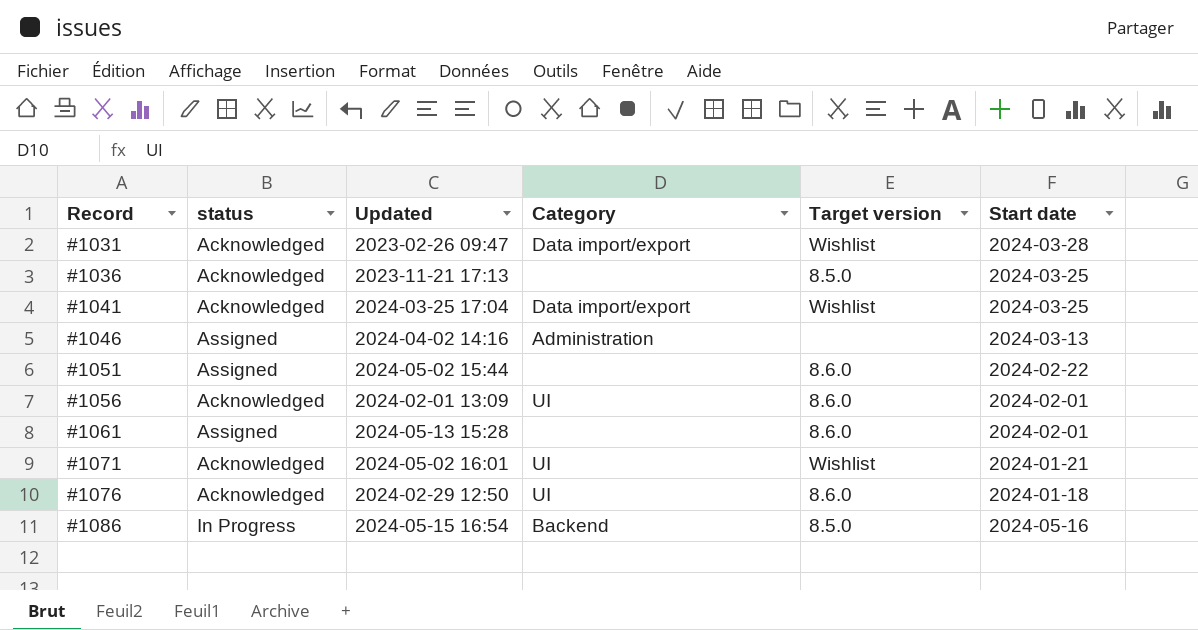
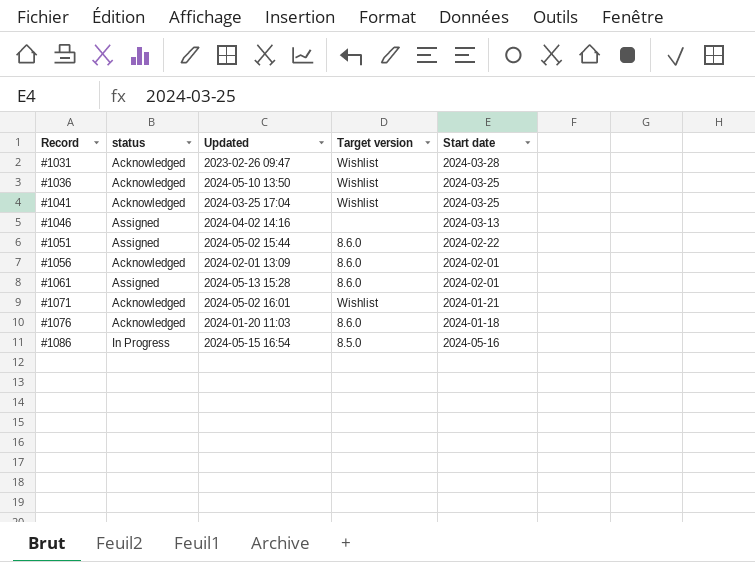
column Category | position: 4 -> none
#1036 | Updated: 2023-11-21 17:13 -> 2024-05-10 13:50
#1036 | Target version: 8.5.0 -> Wishlist
#1076 | Updated: 2024-02-29 12:50 -> 2024-01-20 11:03

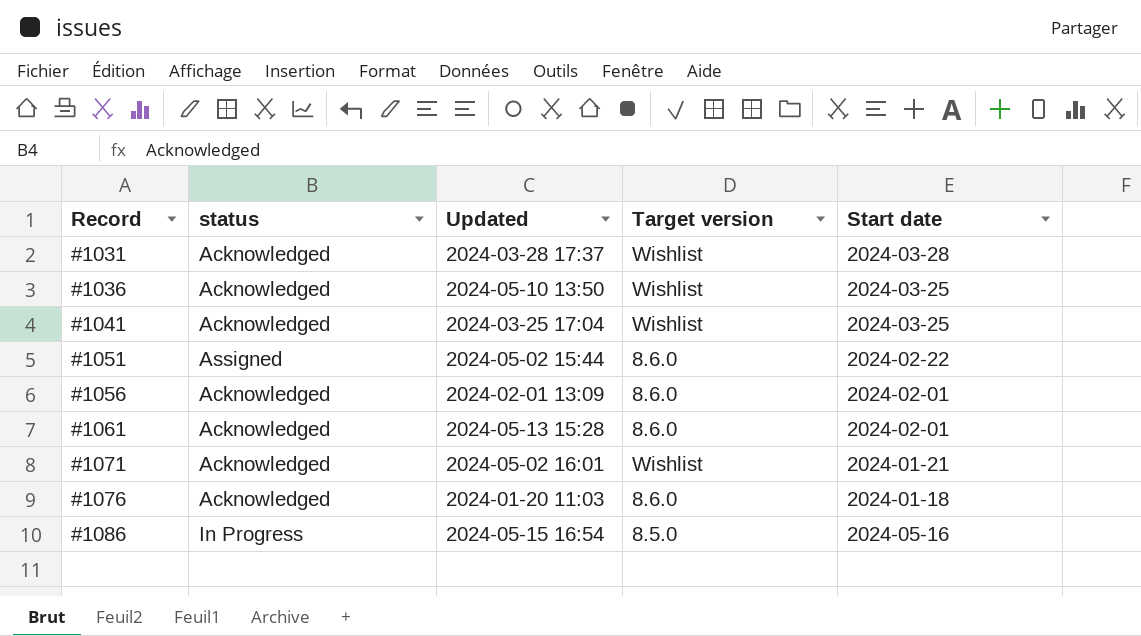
row #1046: Assigned | 2024-04-02 14:16 | none | 2024-03-13 -> none
#1031 | Updated: 2023-02-26 09:47 -> 2024-03-28 17:37
#1061 | status: Assigned -> Acknowledged

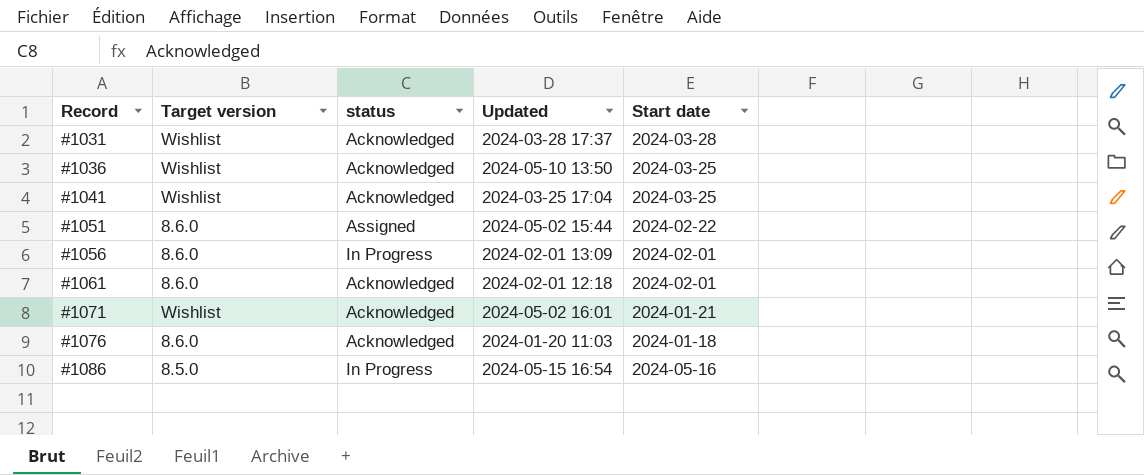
column Target version | position: 4 -> 2
#1056 | status: Acknowledged -> In Progress
#1061 | Updated: 2024-05-13 15:28 -> 2024-02-01 12:18

